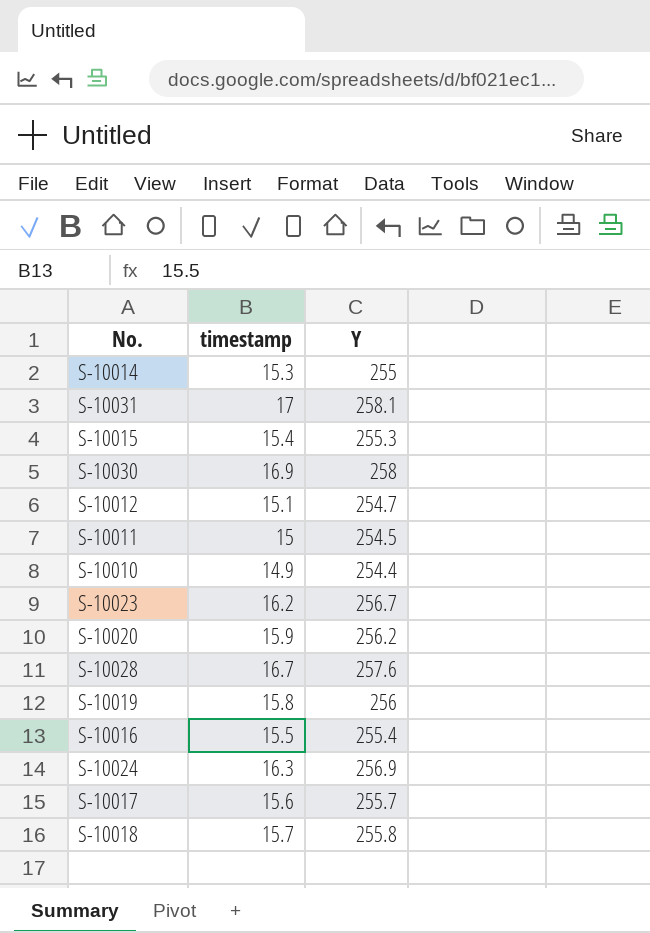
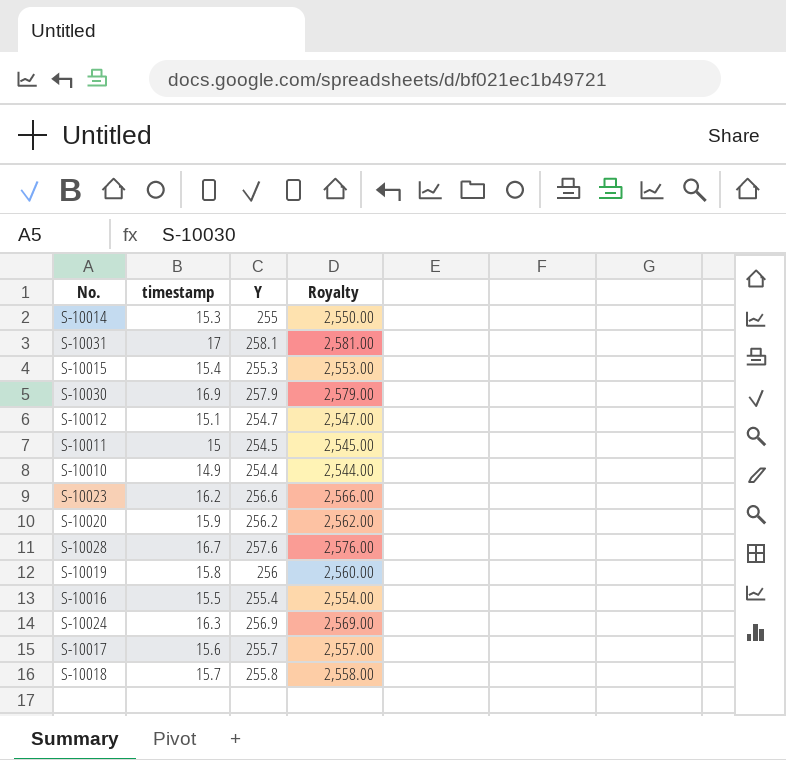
column Royalty | formula: none -> [Y] * 10
S-10030 | Y: 258 -> 257.9
S-10023 | Y: 256.7 -> 256.6

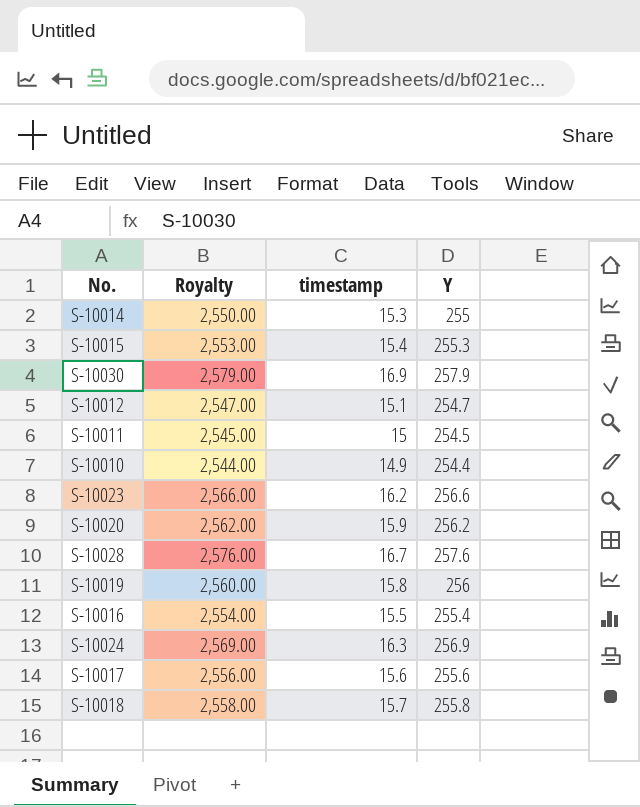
column Royalty | position: 4 -> 2
row S-10031: 17 | 258.1 | 2,581.00 -> none
S-10017 | Royalty: 2,557.00 -> 2,556.00
S-10017 | Y: 255.7 -> 255.6

